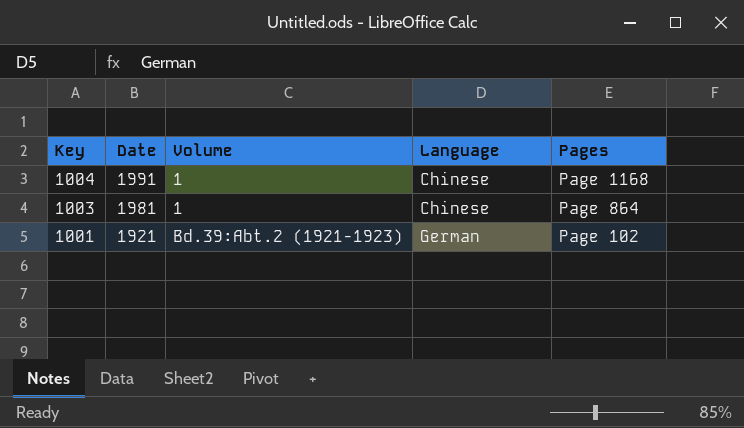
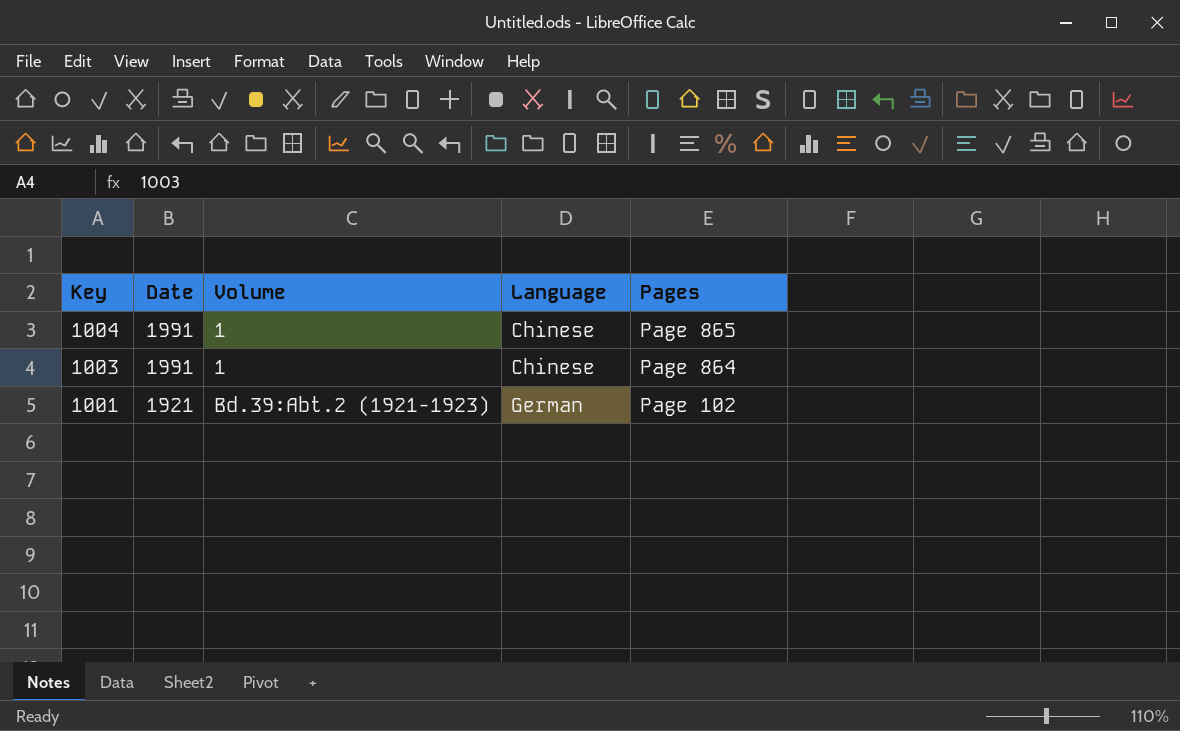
1004 | Pages: Page 1168 -> Page 865
1003 | Date: 1981 -> 1991

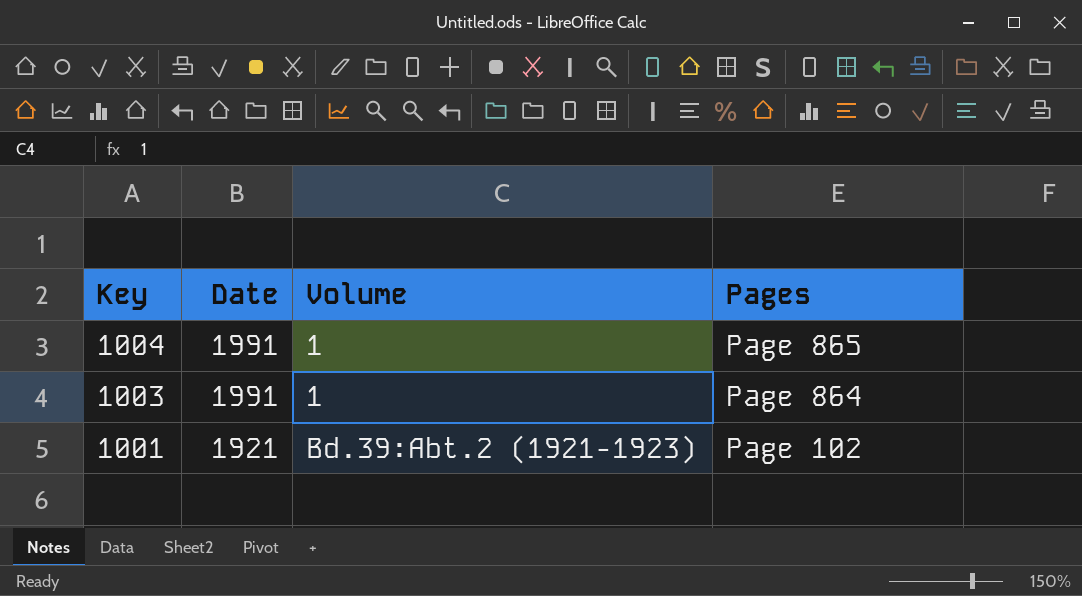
column Language | position: 4 -> none

